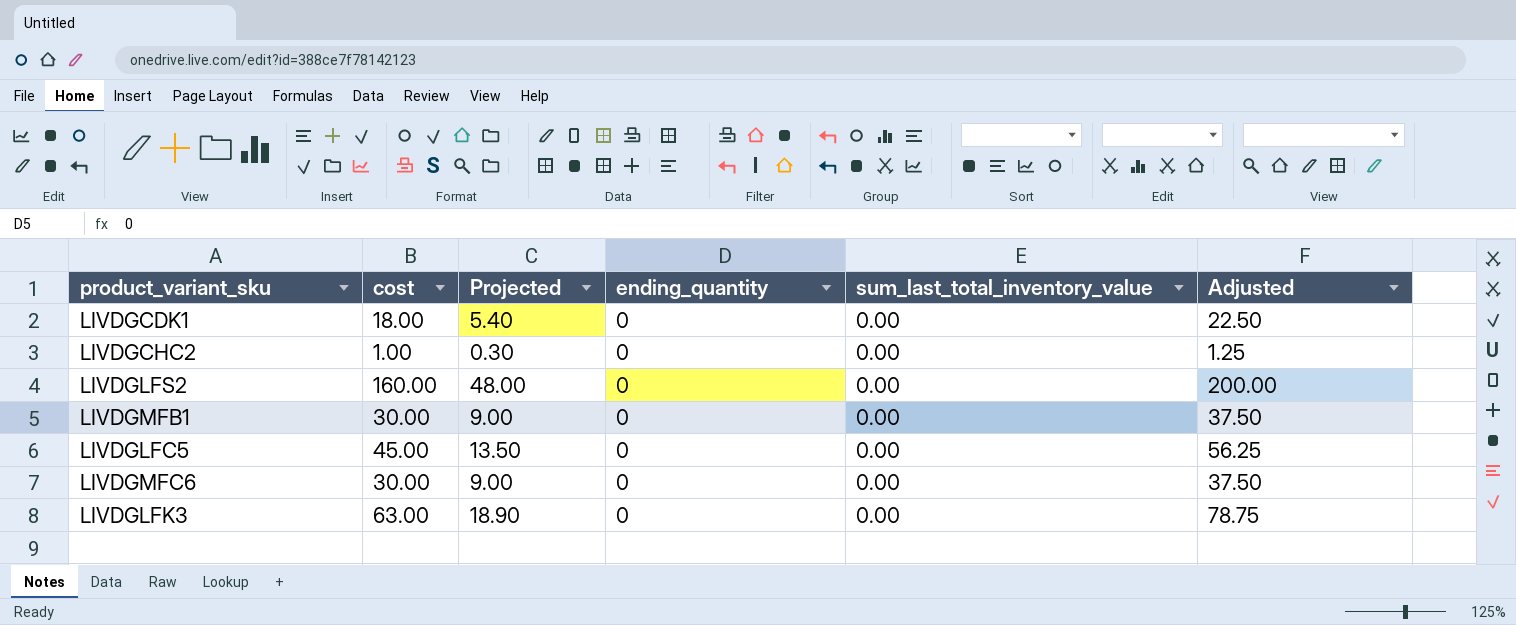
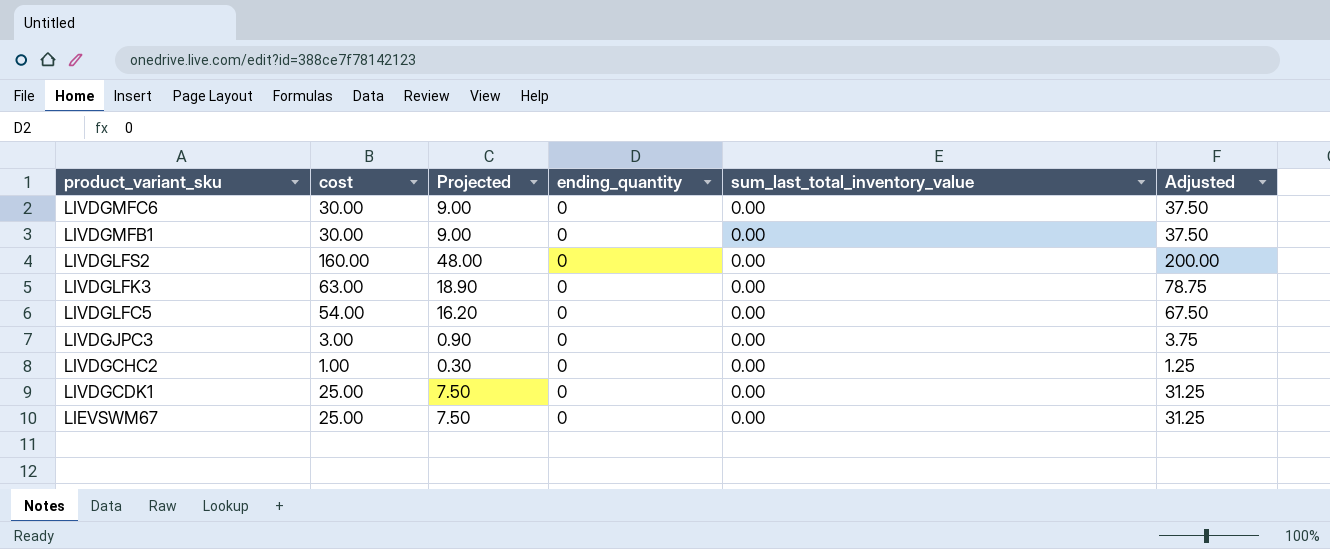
row order: none -> product_variant_sku descending
LIVDGLFC5 | cost: 45.00 -> 54.00
LIVDGLFC5 | Projected: 13.50 -> 16.20
LIVDGLFC5 | Adjusted: 56.25 -> 67.50
row LIVDGJPC3: none -> 3.00 | 0.90 | 0 | 0.00 | 3.75
LIVDGCDK1 | cost: 18.00 -> 25.00
LIVDGCDK1 | Projected: 5.40 -> 7.50
LIVDGCDK1 | Adjusted: 22.50 -> 31.25
row LIEVSWM67: none -> 25.00 | 7.50 | 0 | 0.00 | 31.25

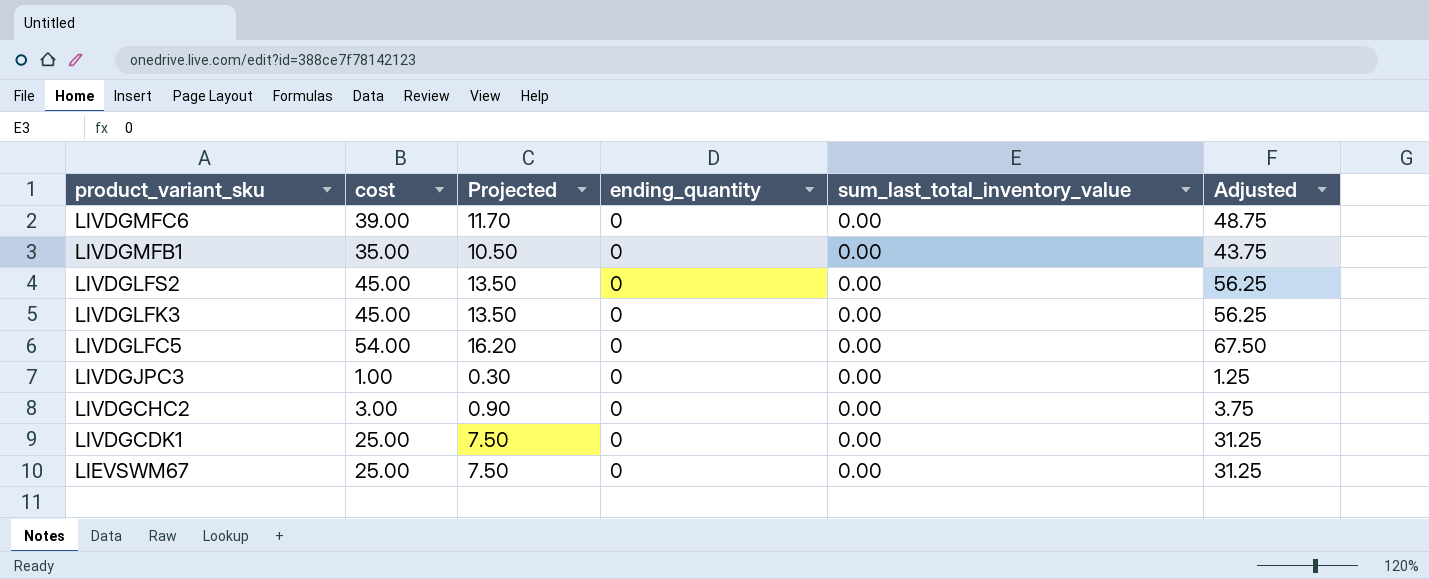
LIVDGMFC6 | cost: 30.00 -> 39.00
LIVDGMFC6 | Projected: 9.00 -> 11.70
LIVDGMFC6 | Adjusted: 37.50 -> 48.75
LIVDGMFB1 | cost: 30.00 -> 35.00
LIVDGMFB1 | Projected: 9.00 -> 10.50
LIVDGMFB1 | Adjusted: 37.50 -> 43.75
LIVDGLFS2 | cost: 160.00 -> 45.00
LIVDGLFS2 | Projected: 48.00 -> 13.50
LIVDGLFS2 | Adjusted: 200.00 -> 56.25
LIVDGLFK3 | cost: 63.00 -> 45.00
LIVDGLFK3 | Projected: 18.90 -> 13.50
LIVDGLFK3 | Adjusted: 78.75 -> 56.25
LIVDGJPC3 | cost: 3.00 -> 1.00
LIVDGJPC3 | Projected: 0.90 -> 0.30
LIVDGJPC3 | Adjusted: 3.75 -> 1.25
LIVDGCHC2 | cost: 1.00 -> 3.00
LIVDGCHC2 | Projected: 0.30 -> 0.90
LIVDGCHC2 | Adjusted: 1.25 -> 3.75

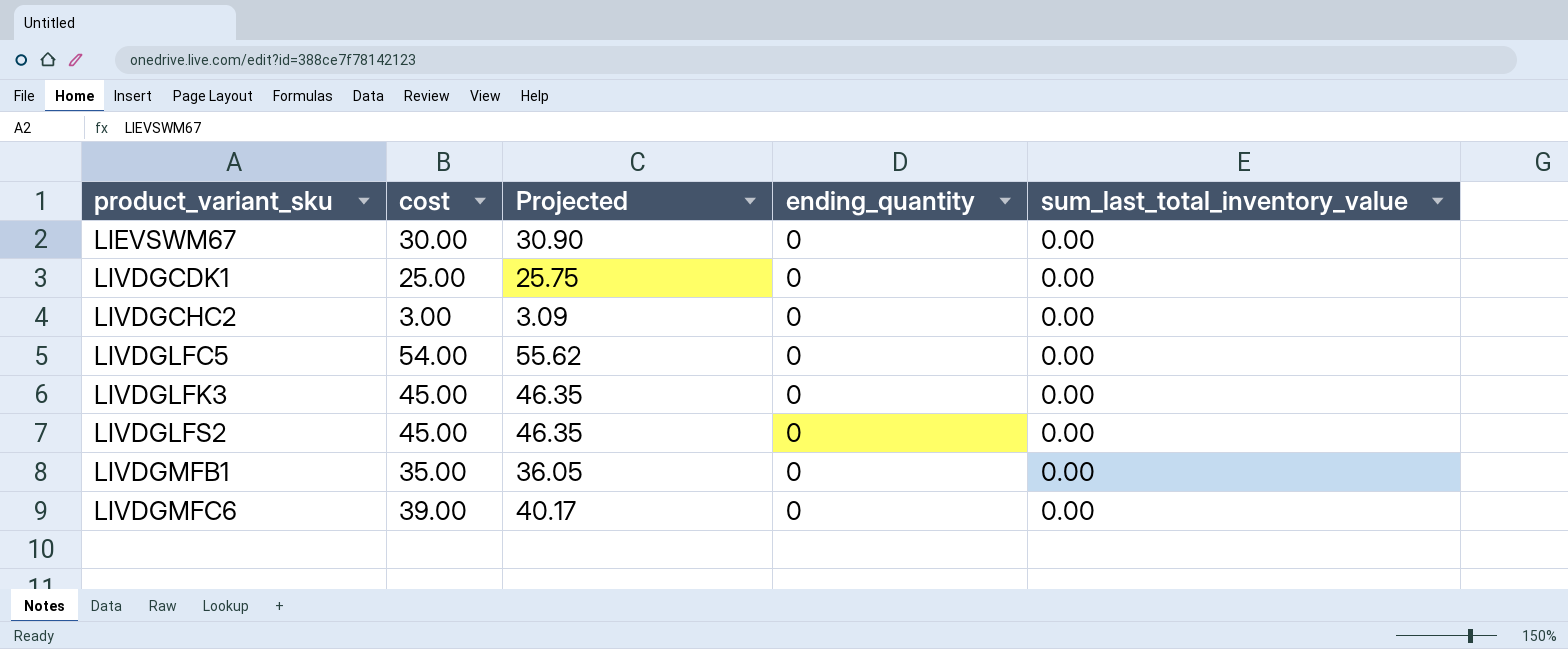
row order: product_variant_sku descending -> product_variant_sku ascending
column Adjusted | formula: [cost] * 1.25 -> none
column Projected | formula: [cost] * 0.3 -> [cost] * 1.03
row LIVDGJPC3: 1.00 | 0.30 | 0 | 0.00 | 1.25 -> none
LIEVSWM67 | cost: 25.00 -> 30.00

